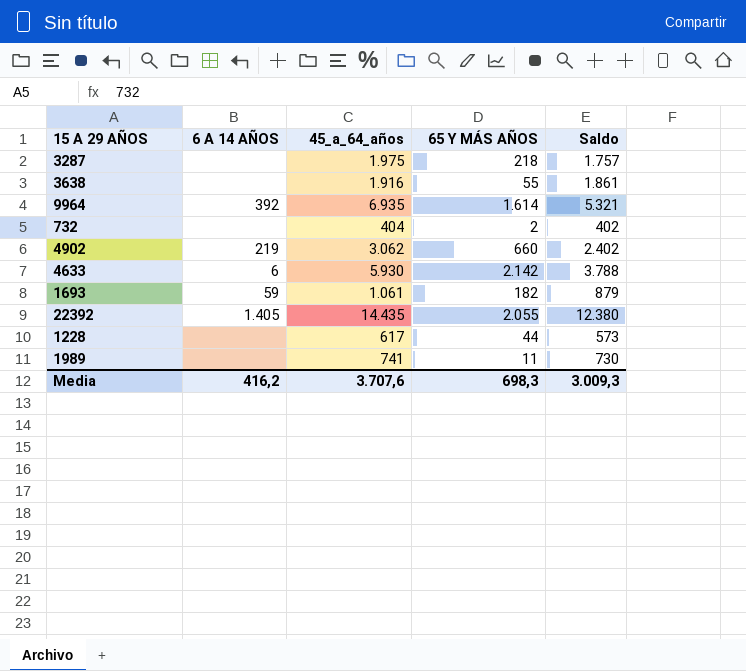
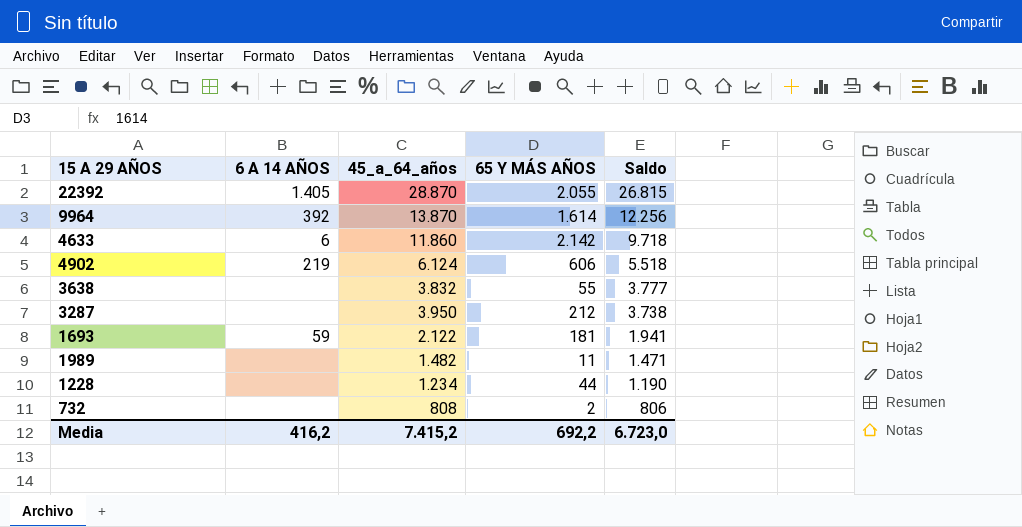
row order: none -> Saldo descending
22392 | 45_a_64_años: 14.435 -> 28.870
22392 | Saldo: 12.380 -> 26.815
9964 | 45_a_64_años: 6.935 -> 13.870
9964 | Saldo: 5.321 -> 12.256
4633 | 45_a_64_años: 5.930 -> 11.860
4633 | Saldo: 3.788 -> 9.718
4902 | 45_a_64_años: 3.062 -> 6.124
4902 | 65 Y MÁS AÑOS: 660 -> 606
4902 | Saldo: 2.402 -> 5.518
3638 | 45_a_64_años: 1.916 -> 3.832
3638 | Saldo: 1.861 -> 3.777
3287 | 45_a_64_años: 1.975 -> 3.950
3287 | 65 Y MÁS AÑOS: 218 -> 212
3287 | Saldo: 1.757 -> 3.738
1693 | 45_a_64_años: 1.061 -> 2.122
1693 | 65 Y MÁS AÑOS: 182 -> 181
1693 | Saldo: 879 -> 1.941
1989 | 45_a_64_años: 741 -> 1.482
1989 | Saldo: 730 -> 1.471
1228 | 45_a_64_años: 617 -> 1.234
1228 | Saldo: 573 -> 1.190
732 | 45_a_64_años: 404 -> 808
732 | Saldo: 402 -> 806
Media | 45_a_64_años: 3.707,6 -> 7.415,2
Media | 65 Y MÁS AÑOS: 698,3 -> 692,2
Media | Saldo: 3.009,3 -> 6.723,0

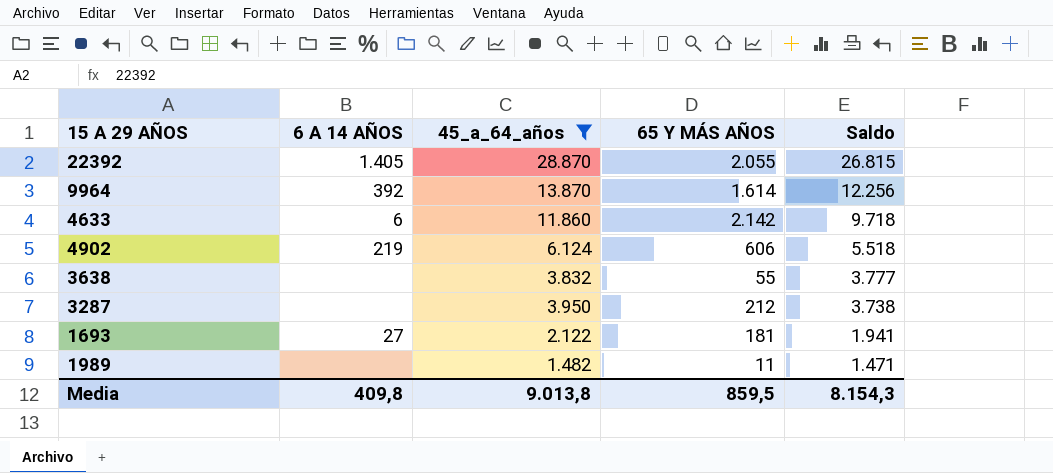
filter: none -> 45_a_64_años >= 1.482
1693 | 6 A 14 AÑOS: 59 -> 27
Media | 6 A 14 AÑOS: 416,2 -> 409,8
Media | 45_a_64_años: 7.415,2 -> 9.013,8
Media | 65 Y MÁS AÑOS: 692,2 -> 859,5
Media | Saldo: 6.723,0 -> 8.154,3

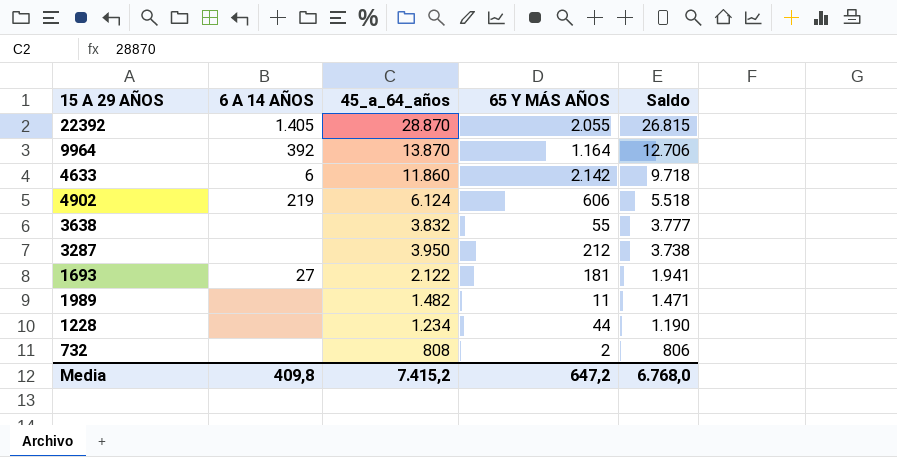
filter: 45_a_64_años >= 1.482 -> none
9964 | 65 Y MÁS AÑOS: 1.614 -> 1.164
9964 | Saldo: 12.256 -> 12.706
Media | 45_a_64_años: 9.013,8 -> 7.415,2
Media | 65 Y MÁS AÑOS: 859,5 -> 647,2
Media | Saldo: 8.154,3 -> 6.768,0

